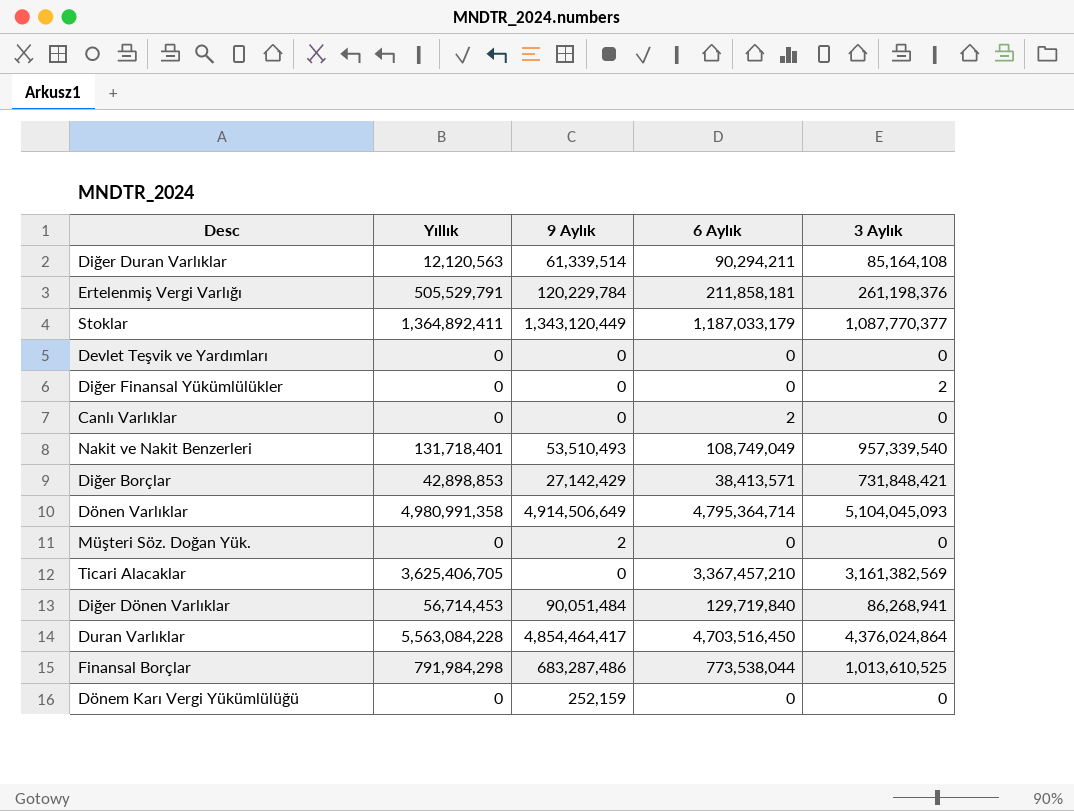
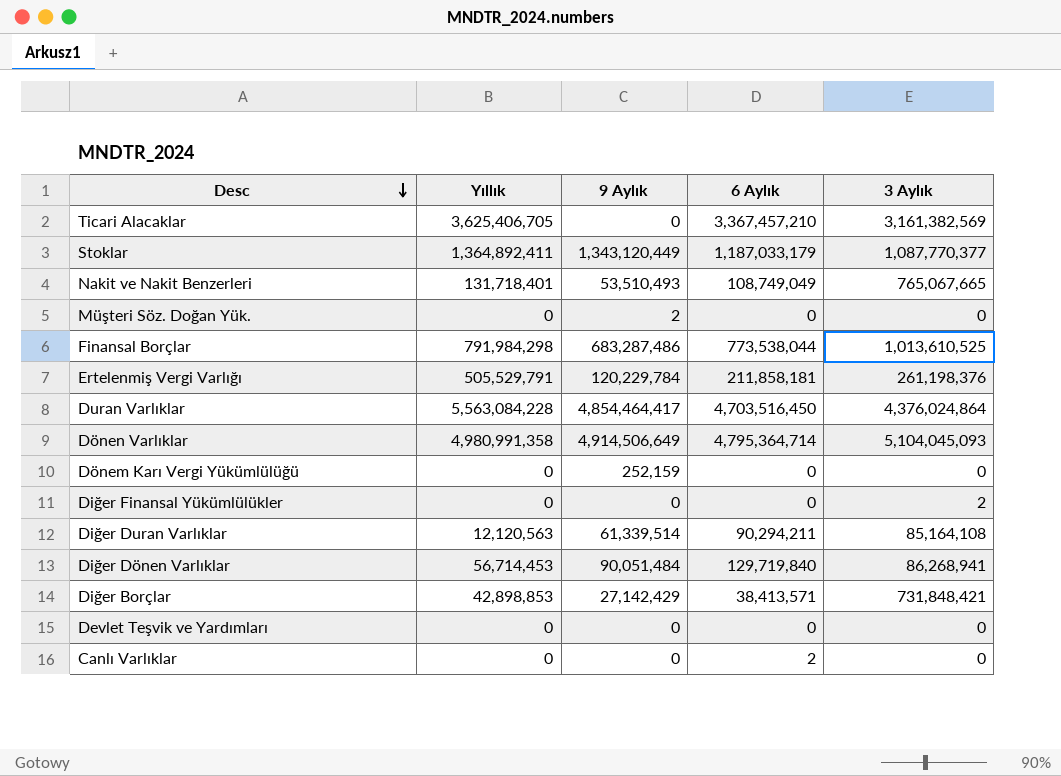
row order: none -> Desc descending
Nakit ve Nakit Benzerleri | 3 Aylık: 957,339,540 -> 765,067,665

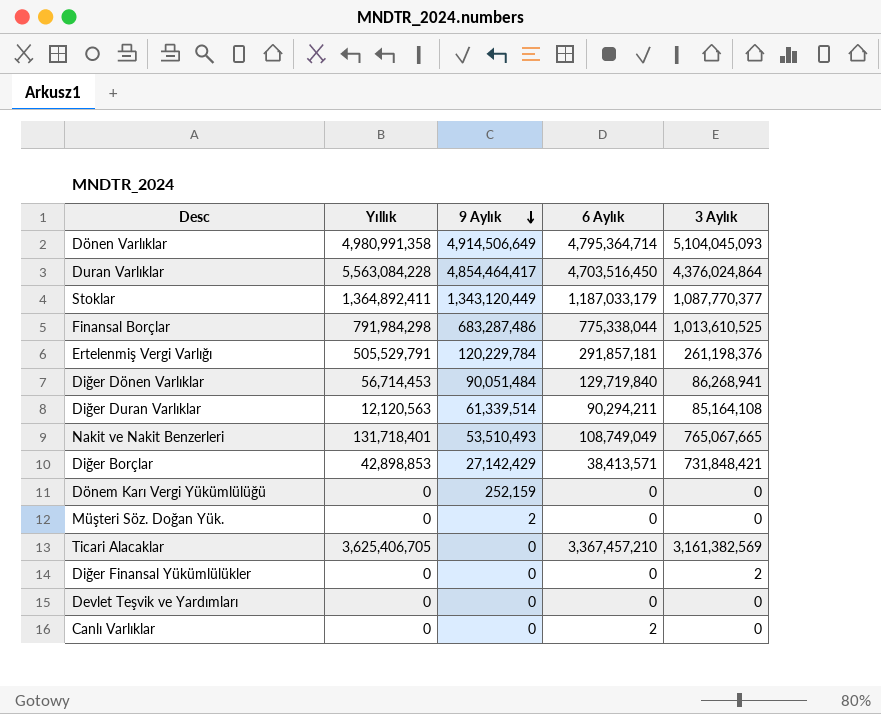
row order: Desc descending -> 9 Aylık descending
Finansal Borçlar | 6 Aylık: 773,538,044 -> 775,338,044
Ertelenmiş Vergi Varlığı | 6 Aylık: 211,858,181 -> 291,857,181

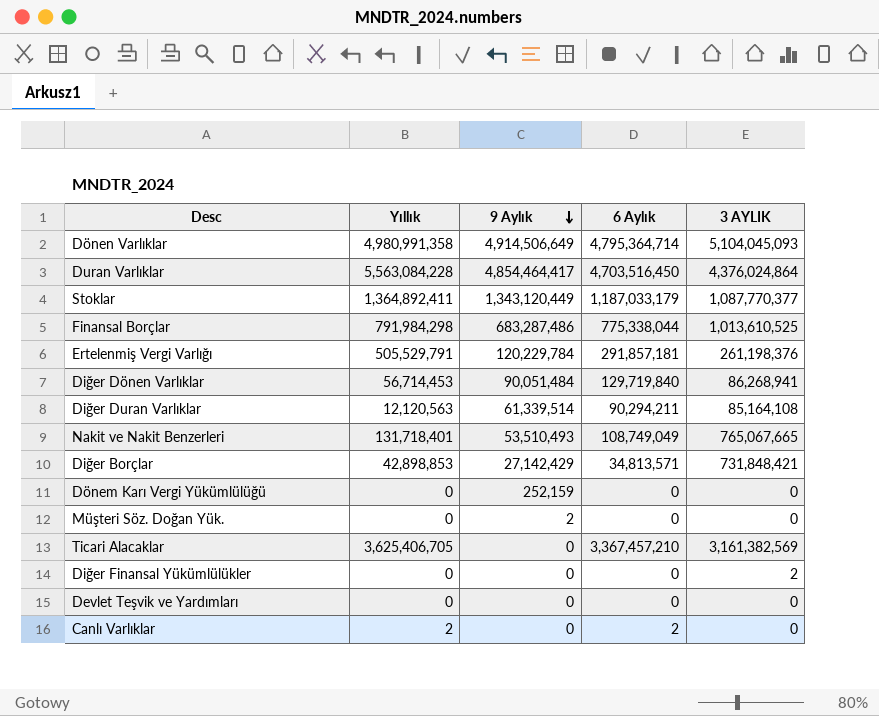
column name: 3 Aylık -> 3 AYLIK
Diğer Borçlar | 6 Aylık: 38,413,571 -> 34,813,571
Canlı Varlıklar | Yıllık: 0 -> 2

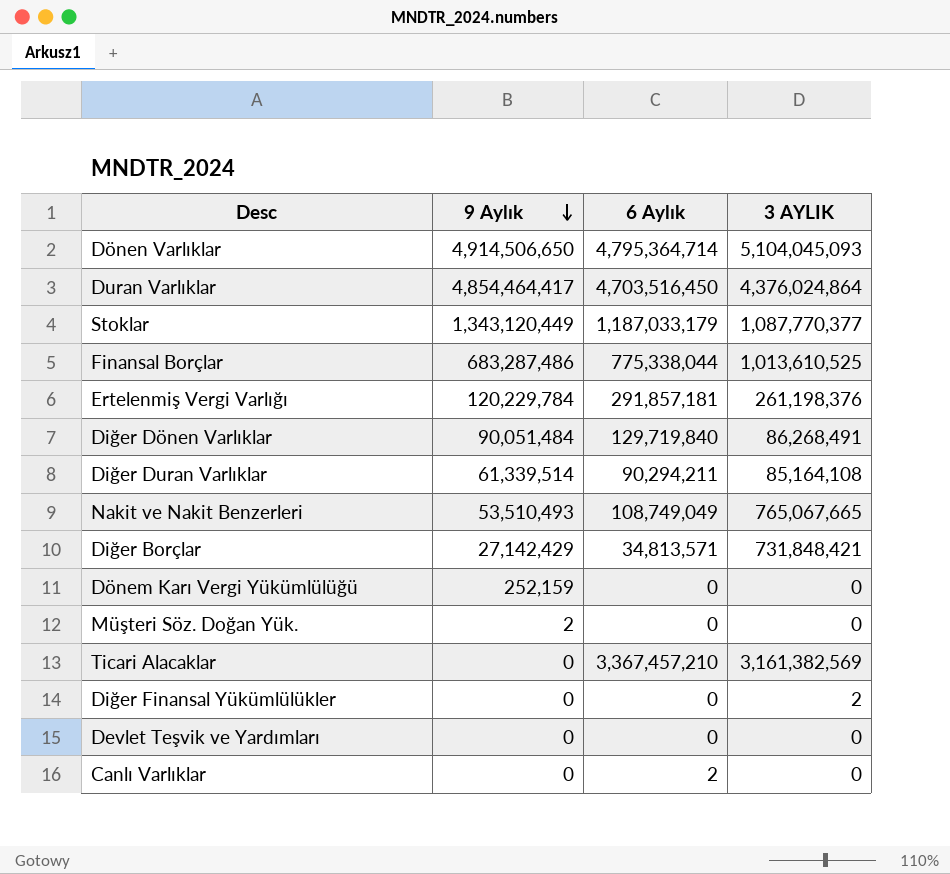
column Yıllık | position: 2 -> none
Dönen Varlıklar | 9 Aylık: 4,914,506,649 -> 4,914,506,650
Diğer Dönen Varlıklar | 3 AYLIK: 86,268,941 -> 86,268,491

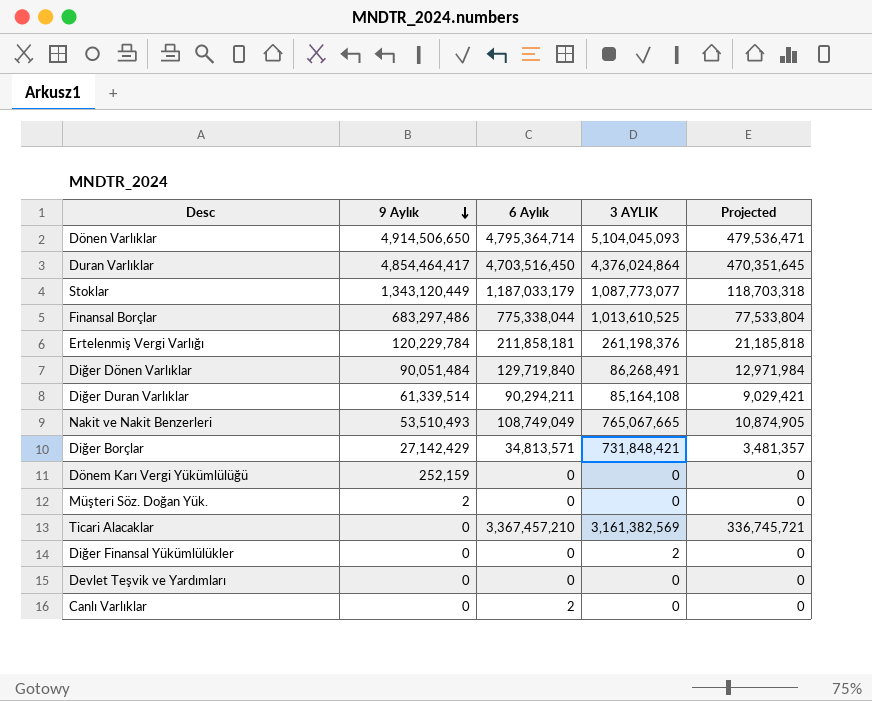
column Projected | formula: none -> [6 Aylık] * 0.1
Stoklar | 3 AYLIK: 1,087,770,377 -> 1,087,773,077
Finansal Borçlar | 9 Aylık: 683,287,486 -> 683,297,486
Ertelenmiş Vergi Varlığı | 6 Aylık: 291,857,181 -> 211,858,181

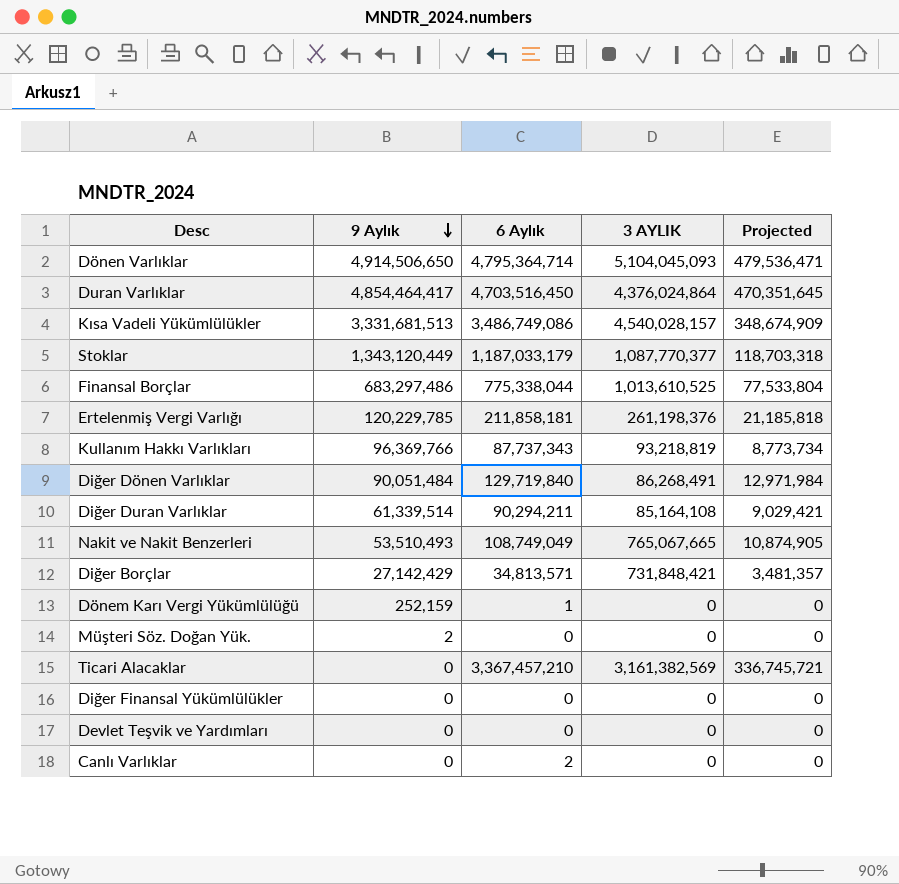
row Kısa Vadeli Yükümlülükler: none -> 3,331,681,513 | 3,486,749,086 | 4,540,028,157 | 348,674,909
Stoklar | 3 AYLIK: 1,087,773,077 -> 1,087,770,377
Ertelenmiş Vergi Varlığı | 9 Aylık: 120,229,784 -> 120,229,785
row Kullanım Hakkı Varlıkları: none -> 96,369,766 | 87,737,343 | 93,218,819 | 8,773,734
Dönem Karı Vergi Yükümlülüğü | 6 Aylık: 0 -> 1
Diğer Finansal Yükümlülükler | 3 AYLIK: 2 -> 0

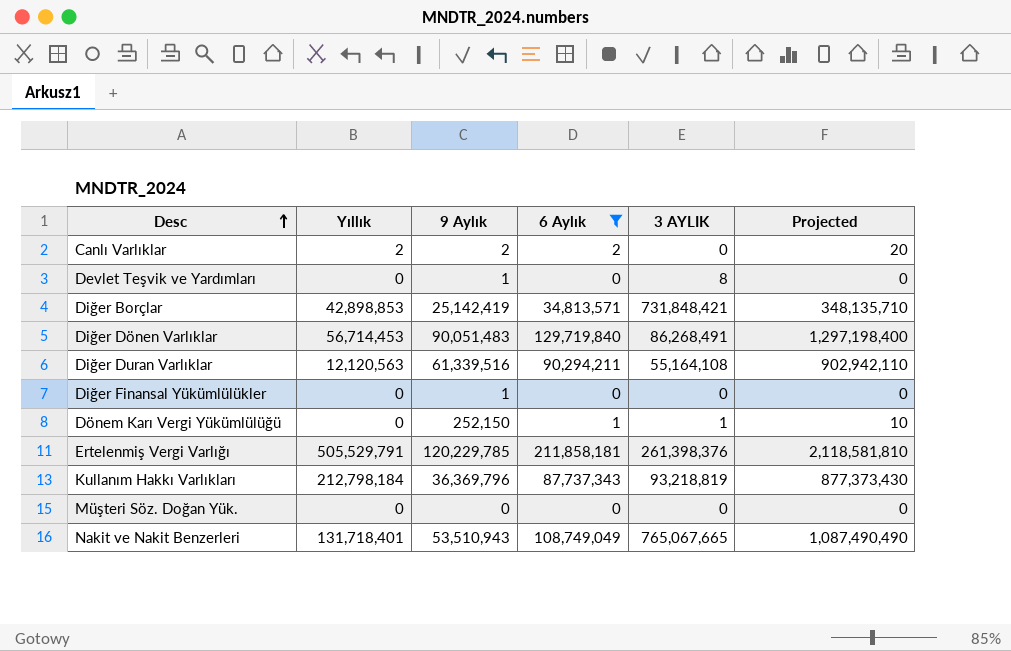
filter: none -> 6 Aylık <= 211,858,181
row order: 9 Aylık descending -> Desc ascending
column Yıllık | position: none -> 2
column Projected | formula: [6 Aylık] * 0.1 -> [6 Aylık] * 10
Canlı Varlıklar | 9 Aylık: 0 -> 2
Devlet Teşvik ve Yardımları | 9 Aylık: 0 -> 1
Devlet Teşvik ve Yardımları | 3 AYLIK: 0 -> 8
Diğer Borçlar | 9 Aylık: 27,142,429 -> 25,142,419
Diğer Dönen Varlıklar | 9 Aylık: 90,051,484 -> 90,051,483
Diğer Duran Varlıklar | 9 Aylık: 61,339,514 -> 61,339,516
Diğer Duran Varlıklar | 3 AYLIK: 85,164,108 -> 55,164,108
Diğer Finansal Yükümlülükler | 9 Aylık: 0 -> 1
Dönem Karı Vergi Yükümlülüğü | 9 Aylık: 252,159 -> 252,150
Dönem Karı Vergi Yükümlülüğü | 3 AYLIK: 0 -> 1
Ertelenmiş Vergi Varlığı | 3 AYLIK: 261,198,376 -> 261,398,376
Kullanım Hakkı Varlıkları | 9 Aylık: 96,369,766 -> 36,369,796
Müşteri Söz. Doğan Yük. | 9 Aylık: 2 -> 0
Nakit ve Nakit Benzerleri | 9 Aylık: 53,510,493 -> 53,510,943

